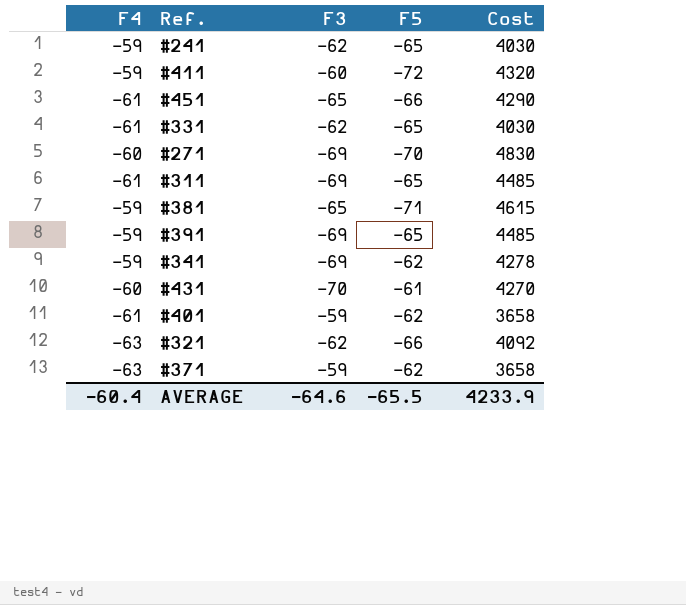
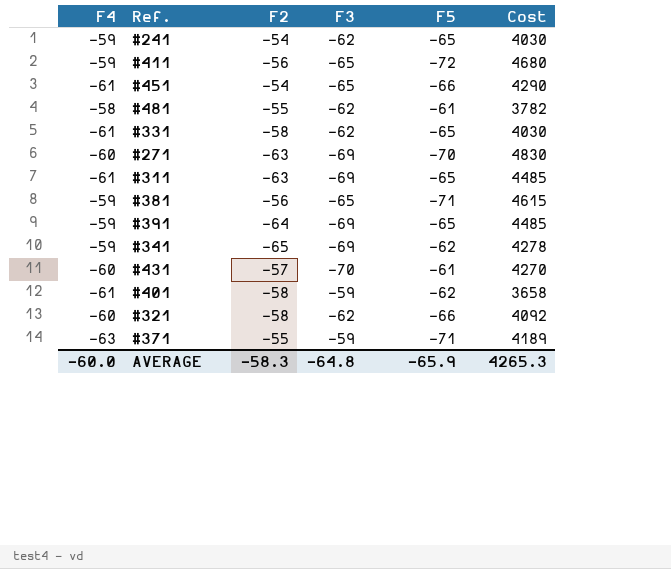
column F2 | position: none -> 3
#411 | F3: -60 -> -65
#411 | Cost: 4320 -> 4680
row #481: none -> -58 | -55 | -62 | -61 | 3782
#321 | F4: -63 -> -60
#371 | F5: -62 -> -71
#371 | Cost: 3658 -> 4189
AVERAGE | F4: -60.4 -> -60.0
AVERAGE | F3: -64.6 -> -64.8
AVERAGE | F5: -65.5 -> -65.9
AVERAGE | Cost: 4233.9 -> 4265.3

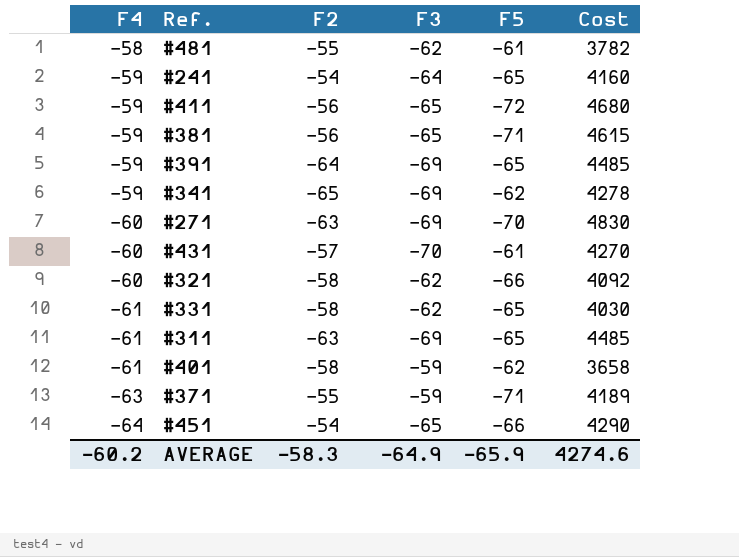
row order: none -> F4 descending
#241 | F3: -62 -> -64
#241 | Cost: 4030 -> 4160
#451 | F4: -61 -> -64
AVERAGE | F4: -60.0 -> -60.2
AVERAGE | F3: -64.8 -> -64.9
AVERAGE | Cost: 4265.3 -> 4274.6

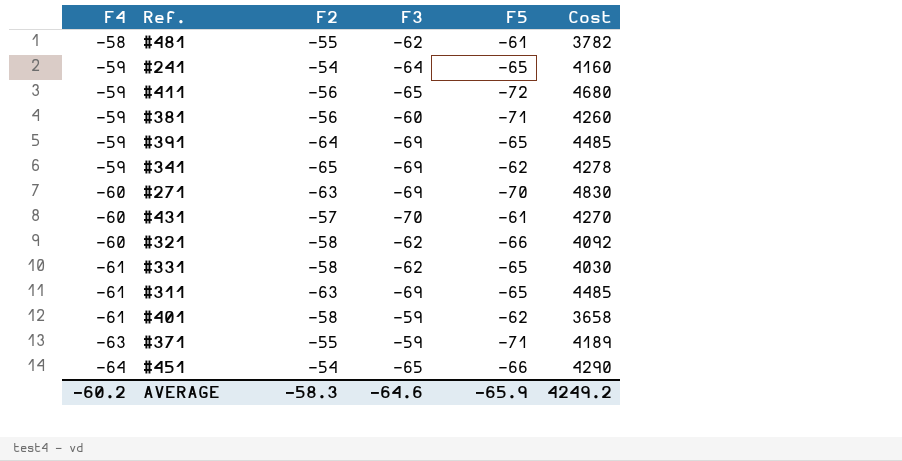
#381 | F3: -65 -> -60
#381 | Cost: 4615 -> 4260
AVERAGE | F3: -64.9 -> -64.6
AVERAGE | Cost: 4274.6 -> 4249.2

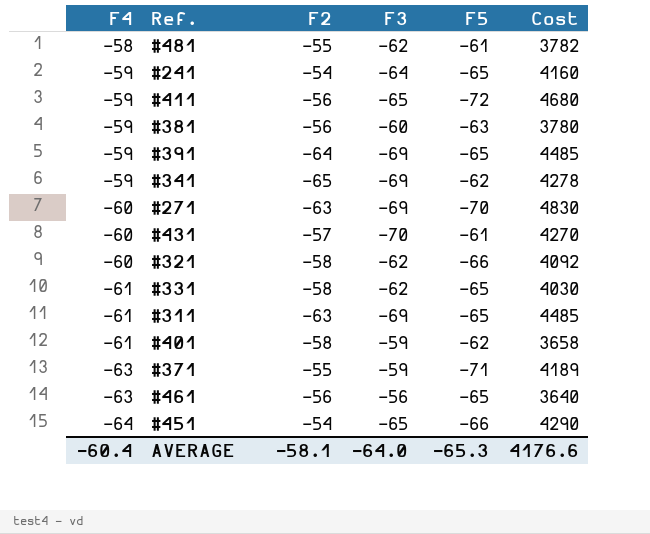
#381 | F5: -71 -> -63
#381 | Cost: 4260 -> 3780
row #461: none -> -63 | -56 | -56 | -65 | 3640
AVERAGE | F4: -60.2 -> -60.4
AVERAGE | F2: -58.3 -> -58.1
AVERAGE | F3: -64.6 -> -64.0
AVERAGE | F5: -65.9 -> -65.3
AVERAGE | Cost: 4249.2 -> 4176.6

